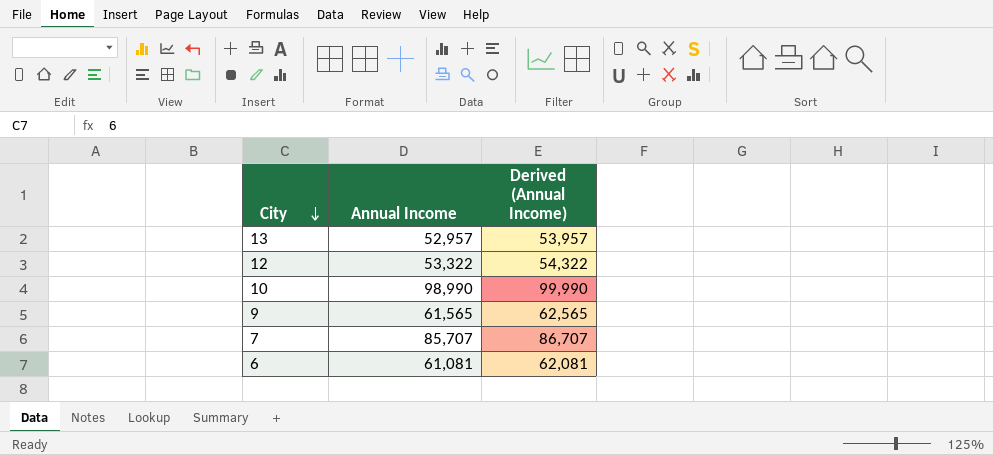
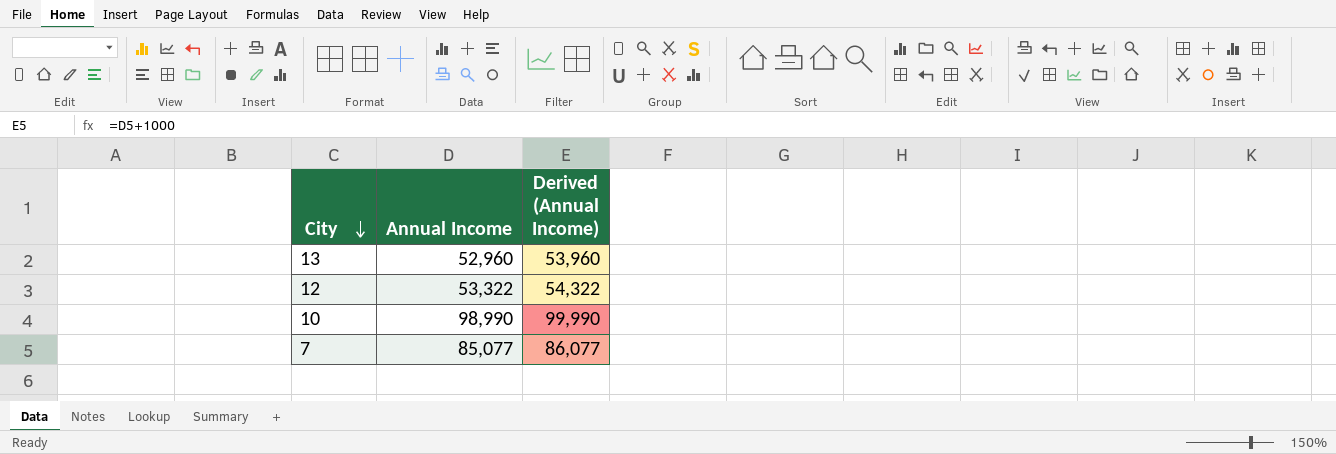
row 9: 61,565 | 62,565 -> none
row 6: 61,081 | 62,081 -> none
13 | Annual Income: 52,957 -> 52,960
13 | Derived (Annual Income): 53,957 -> 53,960
7 | Annual Income: 85,707 -> 85,077
7 | Derived (Annual Income): 86,707 -> 86,077

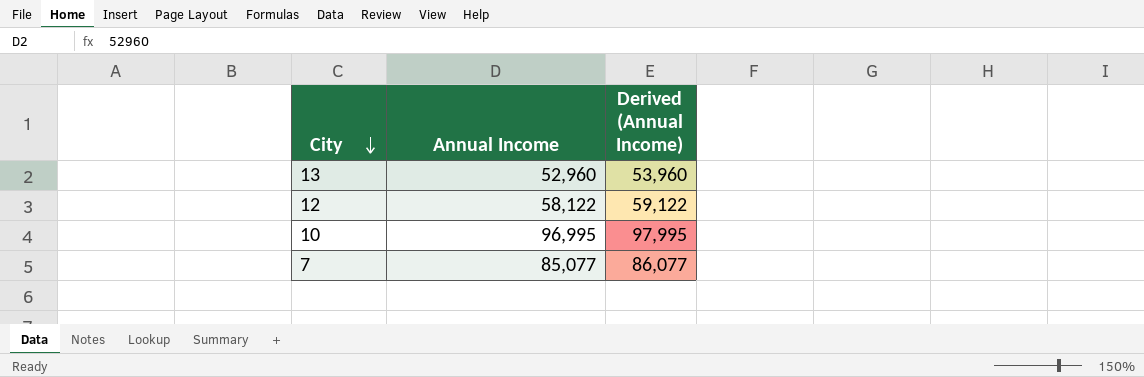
12 | Annual Income: 53,322 -> 58,122
12 | Derived (Annual Income): 54,322 -> 59,122
10 | Annual Income: 98,990 -> 96,995
10 | Derived (Annual Income): 99,990 -> 97,995

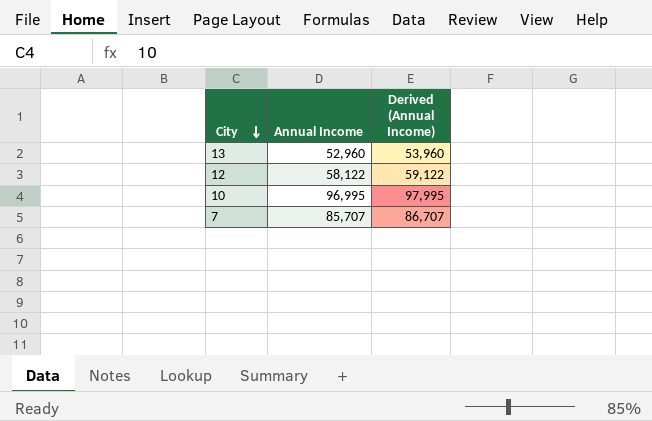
7 | Annual Income: 85,077 -> 85,707
7 | Derived (Annual Income): 86,077 -> 86,707

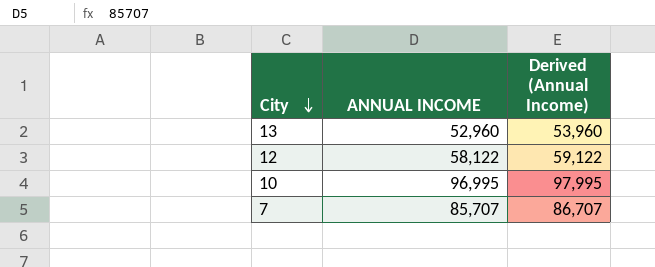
column name: Annual Income -> ANNUAL INCOME

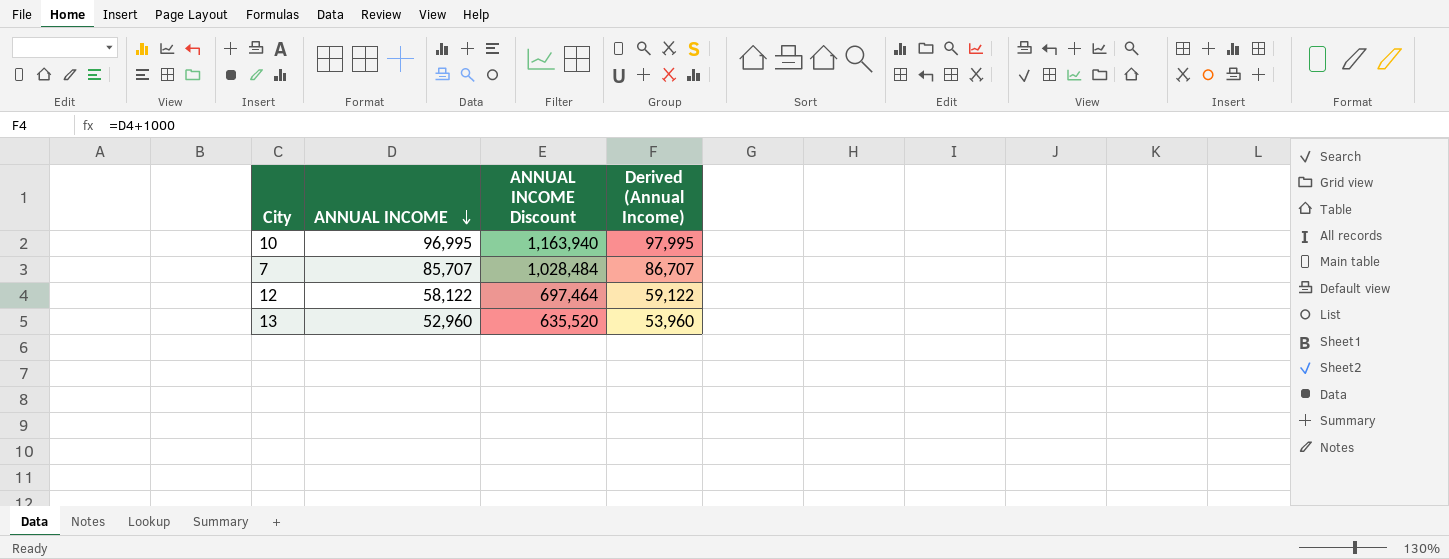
row order: City descending -> ANNUAL INCOME descending
column ANNUAL INCOME Discount | formula: none -> [ANNUAL INCOME] * 12

